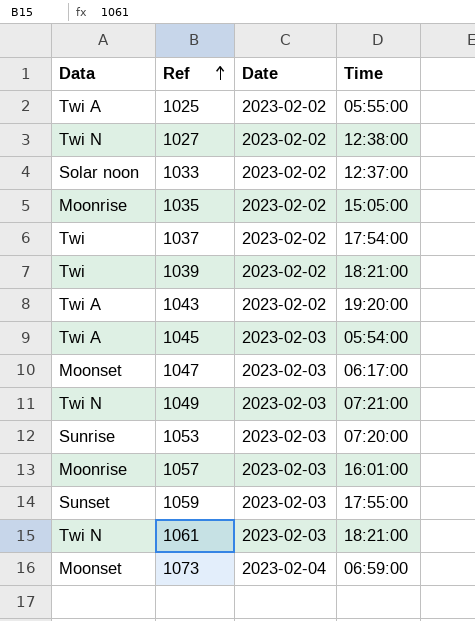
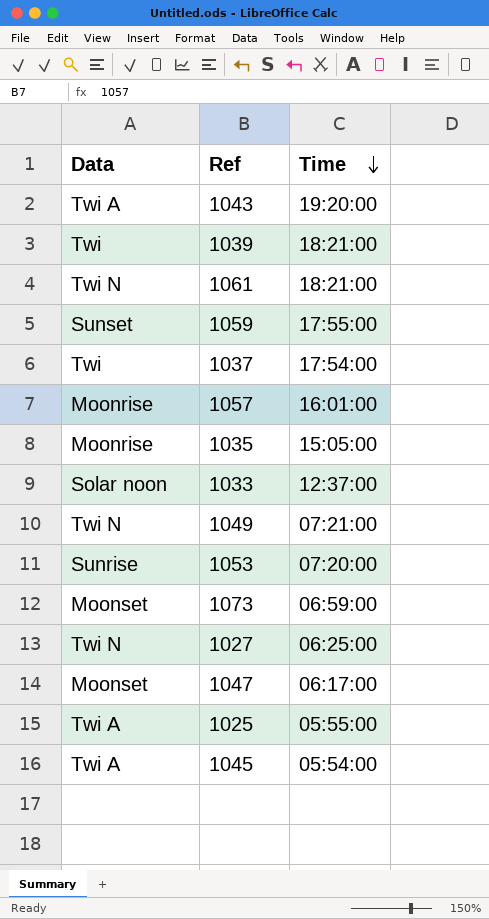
row order: Ref ascending -> Time descending
column Date | position: 3 -> none
1027 | Time: 12:38:00 -> 06:25:00

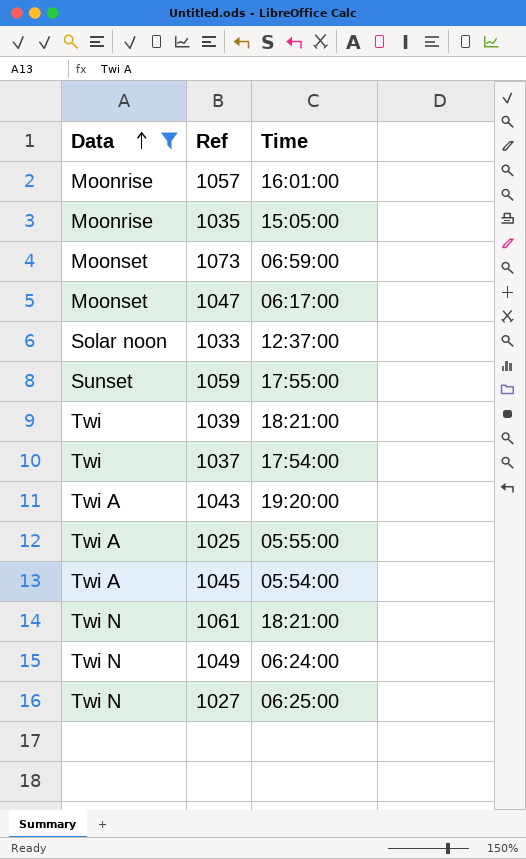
filter: none -> Data != Sunrise
row order: Time descending -> Data ascending
1049 | Time: 07:21:00 -> 06:24:00

